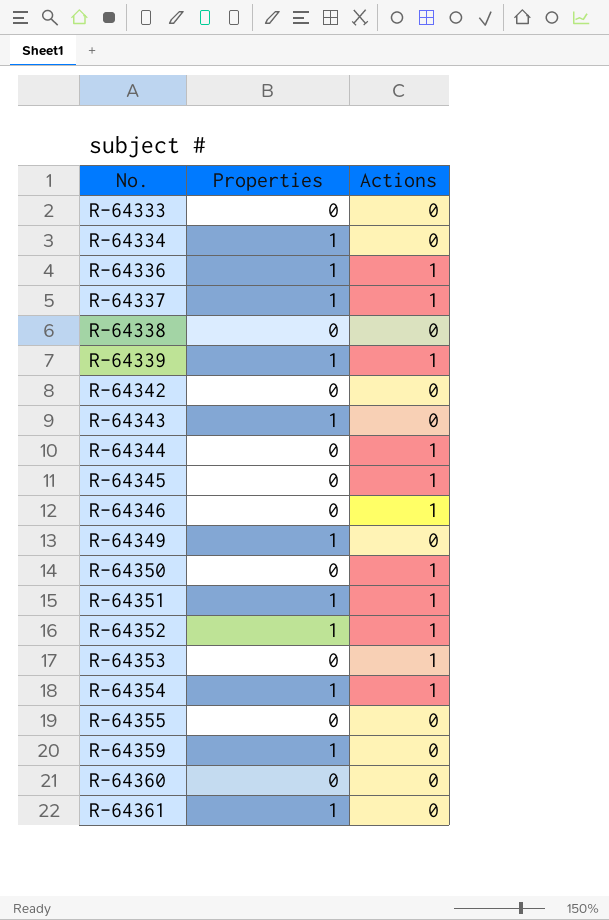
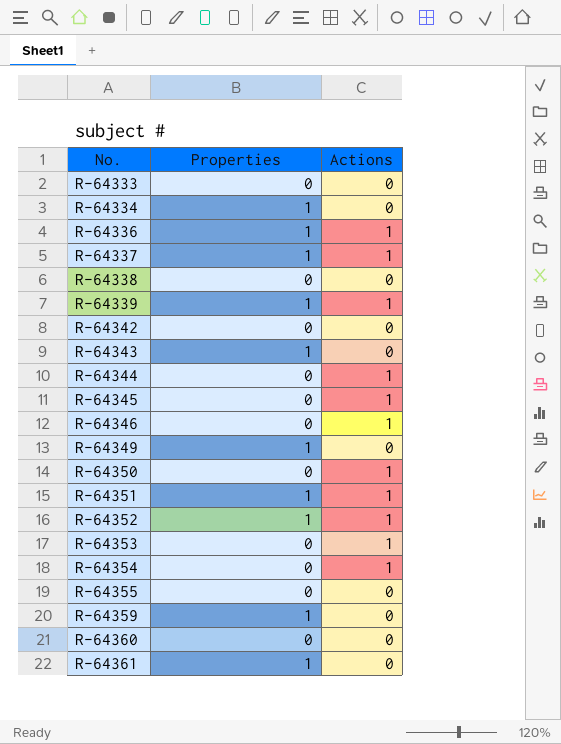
R-64354 | Properties: 1 -> 0

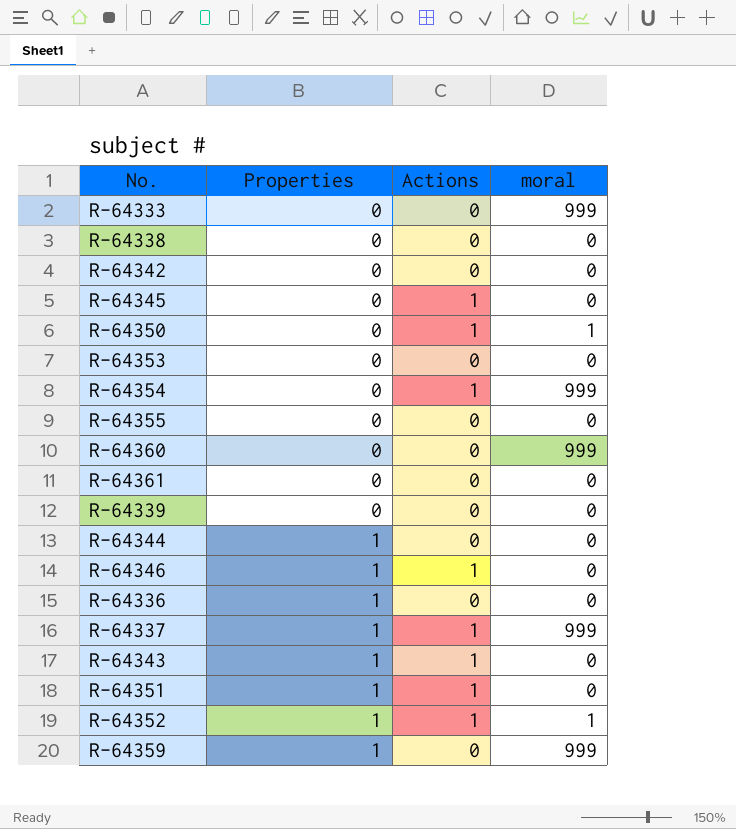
row order: No. ascending -> Properties ascending
column moral | position: none -> 4
row R-64334: 1 | 0 -> none
row R-64349: 1 | 0 -> none
R-64353 | Actions: 1 -> 0
R-64361 | Properties: 1 -> 0
R-64339 | Properties: 1 -> 0
R-64339 | Actions: 1 -> 0
R-64344 | Properties: 0 -> 1
R-64344 | Actions: 1 -> 0
R-64346 | Properties: 0 -> 1
R-64336 | Actions: 1 -> 0
R-64343 | Actions: 0 -> 1

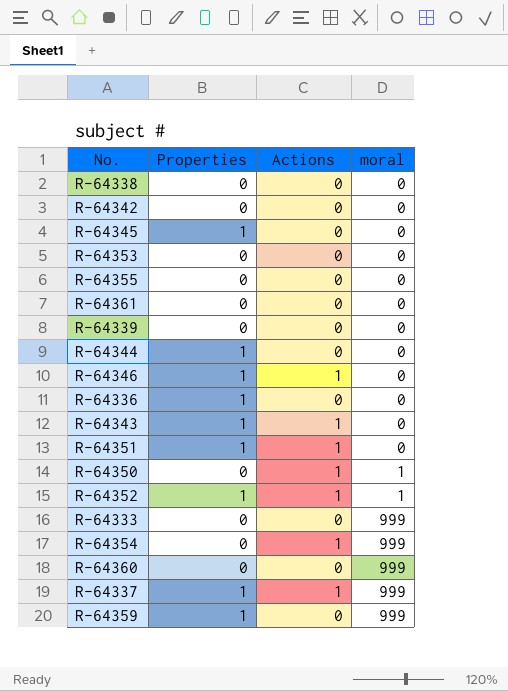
row order: Properties ascending -> moral ascending
R-64345 | Properties: 0 -> 1
R-64345 | Actions: 1 -> 0

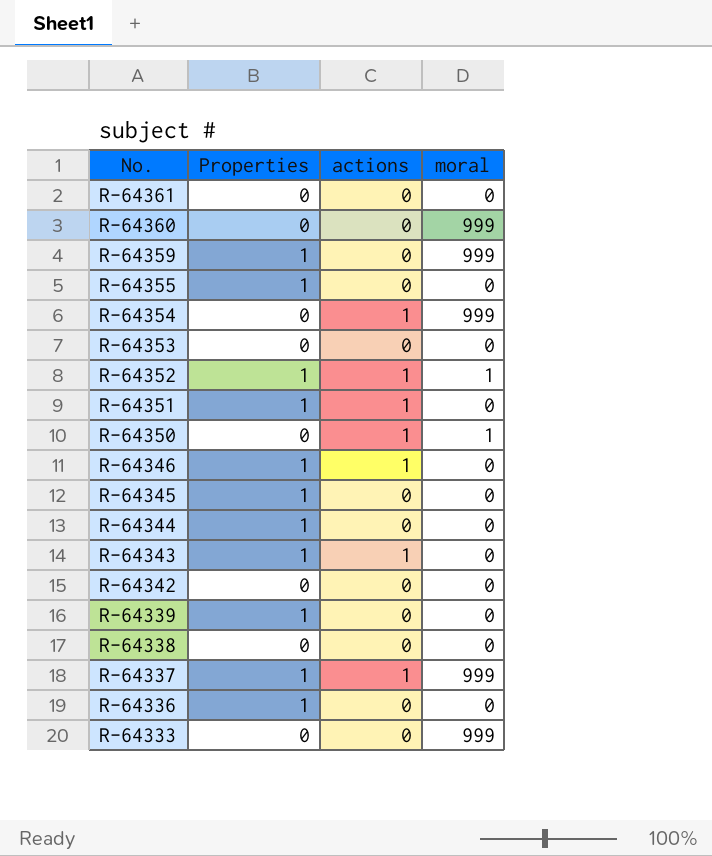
row order: moral ascending -> No. descending
column name: Actions -> actions
R-64355 | Properties: 0 -> 1
R-64339 | Properties: 0 -> 1

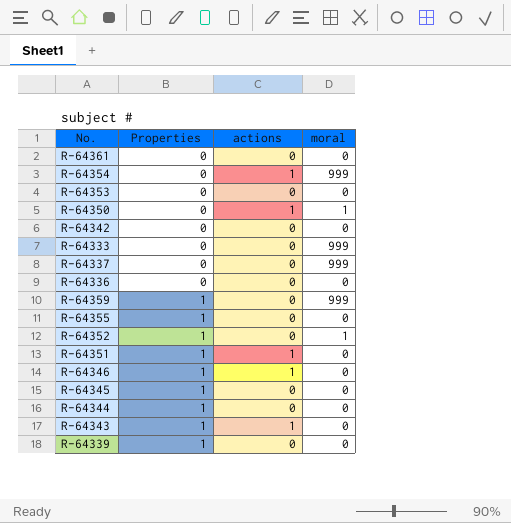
row order: No. descending -> Properties ascending
row R-64360: 0 | 0 | 999 -> none
row R-64338: 0 | 0 | 0 -> none
R-64337 | Properties: 1 -> 0
R-64337 | actions: 1 -> 0
R-64336 | Properties: 1 -> 0
R-64352 | actions: 1 -> 0

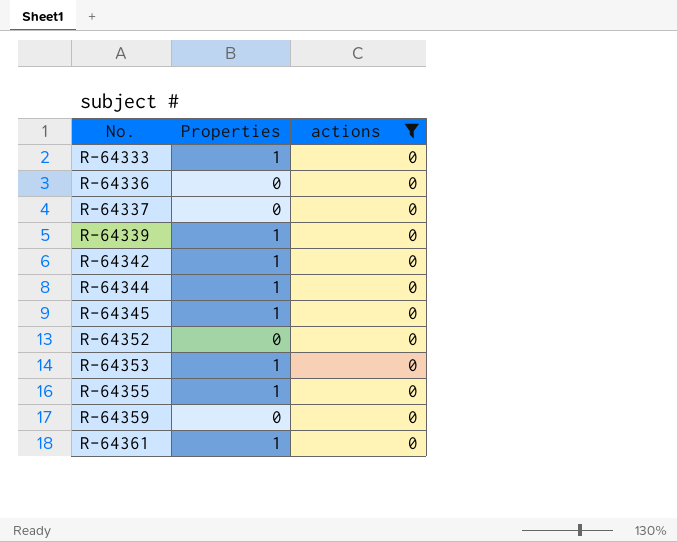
filter: none -> actions = 0
row order: Properties ascending -> No. ascending
column moral | position: 4 -> none
R-64333 | Properties: 0 -> 1
R-64342 | Properties: 0 -> 1
R-64352 | Properties: 1 -> 0
R-64353 | Properties: 0 -> 1
R-64359 | Properties: 1 -> 0
R-64361 | Properties: 0 -> 1

